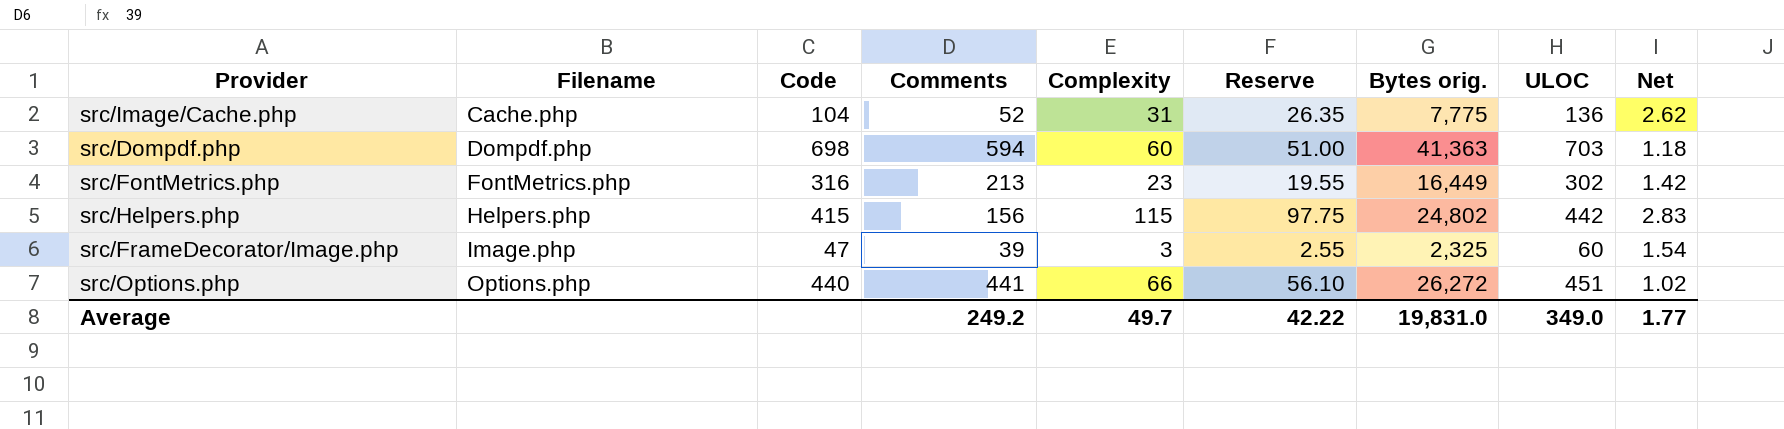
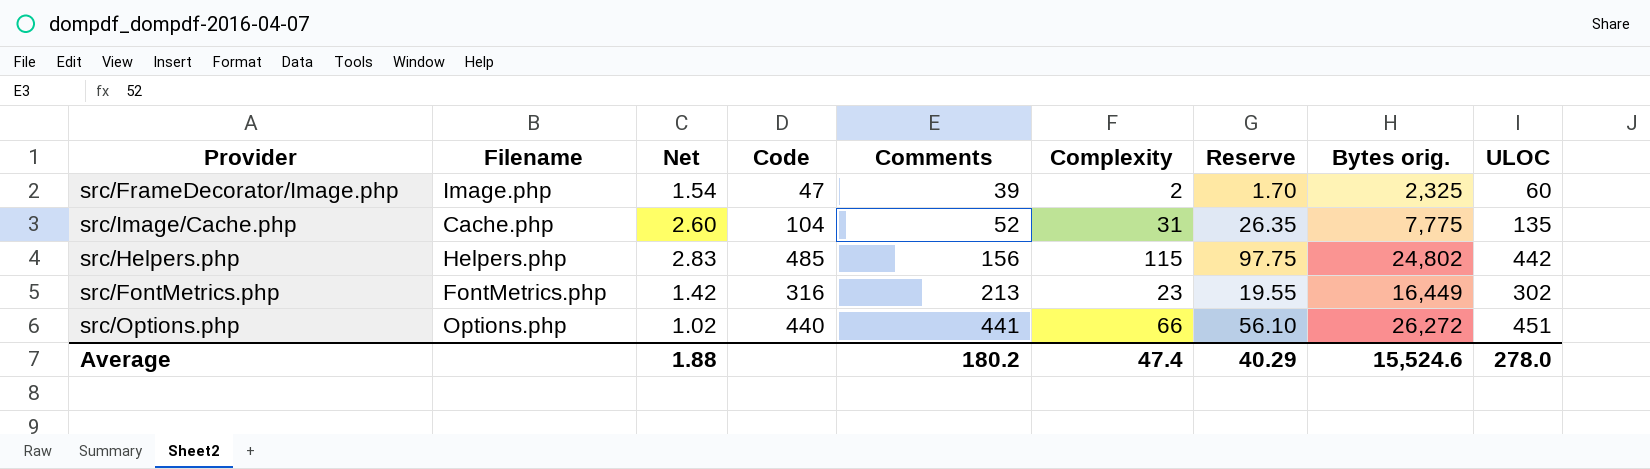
row order: Filename ascending -> Comments ascending
column Net | position: 9 -> 3
row src/Dompdf.php: Dompdf.php | 698 | 594 | 60 | 51.00 | 41,363 | 703 | 1.18 -> none
src/FrameDecorator/Image.php | Complexity: 3 -> 2
src/FrameDecorator/Image.php | Reserve: 2.55 -> 1.70
src/Image/Cache.php | Net: 2.62 -> 2.60
src/Image/Cache.php | ULOC: 136 -> 135
src/Helpers.php | Code: 415 -> 485
Average | Net: 1.77 -> 1.88
Average | Comments: 249.2 -> 180.2
Average | Complexity: 49.7 -> 47.4
Average | Reserve: 42.22 -> 40.29
Average | Bytes orig.: 19,831.0 -> 15,524.6
Average | ULOC: 349.0 -> 278.0

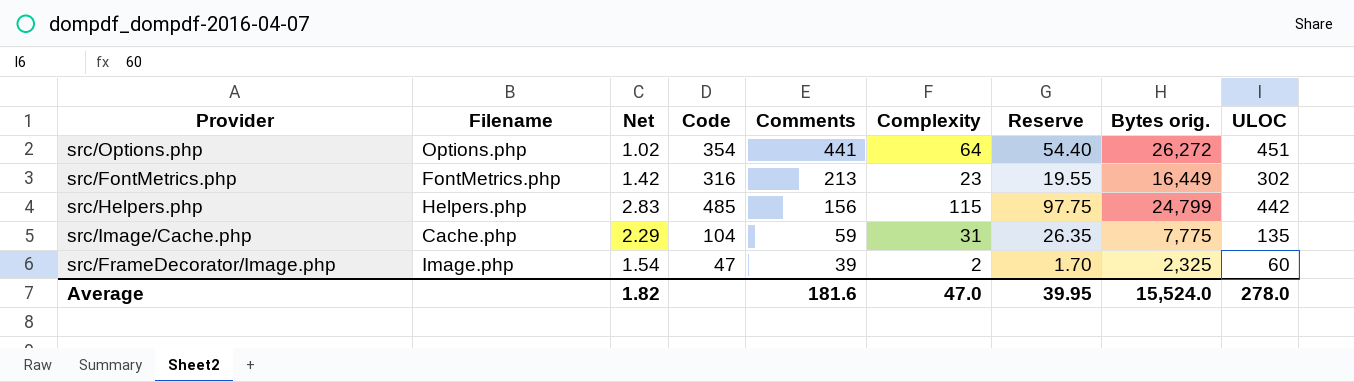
row order: Comments ascending -> Comments descending
src/Options.php | Code: 440 -> 354
src/Options.php | Complexity: 66 -> 64
src/Options.php | Reserve: 56.10 -> 54.40
src/Helpers.php | Bytes orig.: 24,802 -> 24,799
src/Image/Cache.php | Net: 2.60 -> 2.29
src/Image/Cache.php | Comments: 52 -> 59
Average | Net: 1.88 -> 1.82
Average | Comments: 180.2 -> 181.6
Average | Complexity: 47.4 -> 47.0
Average | Reserve: 40.29 -> 39.95
Average | Bytes orig.: 15,524.6 -> 15,524.0

